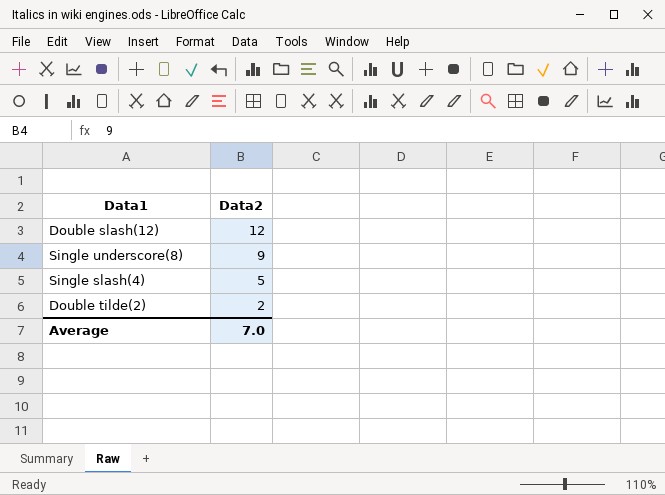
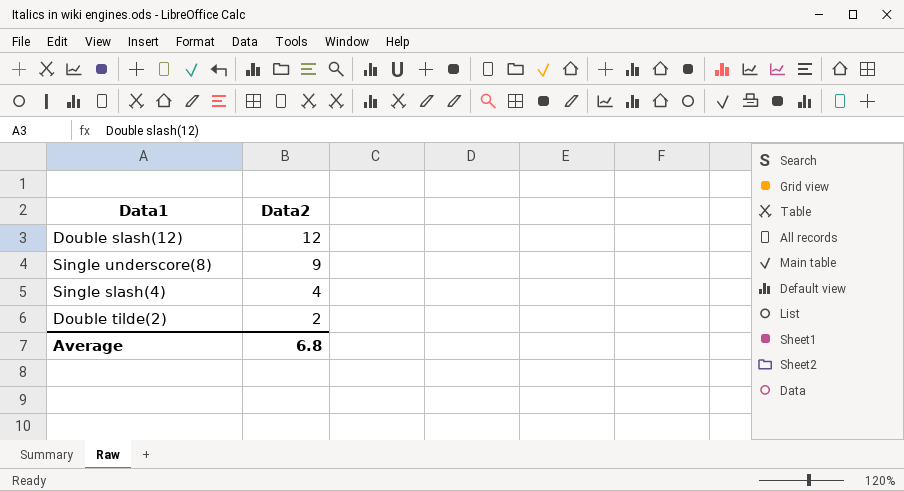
Single slash(4) | Data2: 5 -> 4
Average | Data2: 7.0 -> 6.8

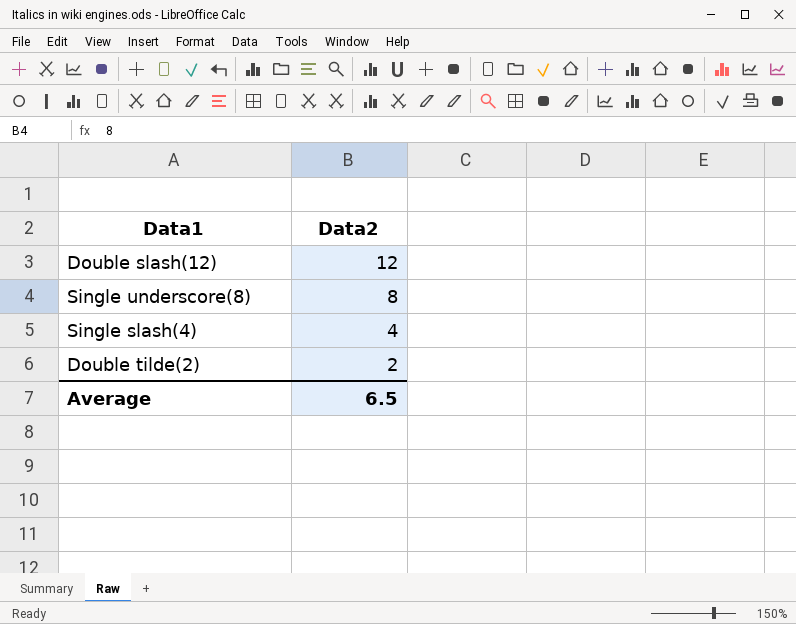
Single underscore(8) | Data2: 9 -> 8
Average | Data2: 6.8 -> 6.5

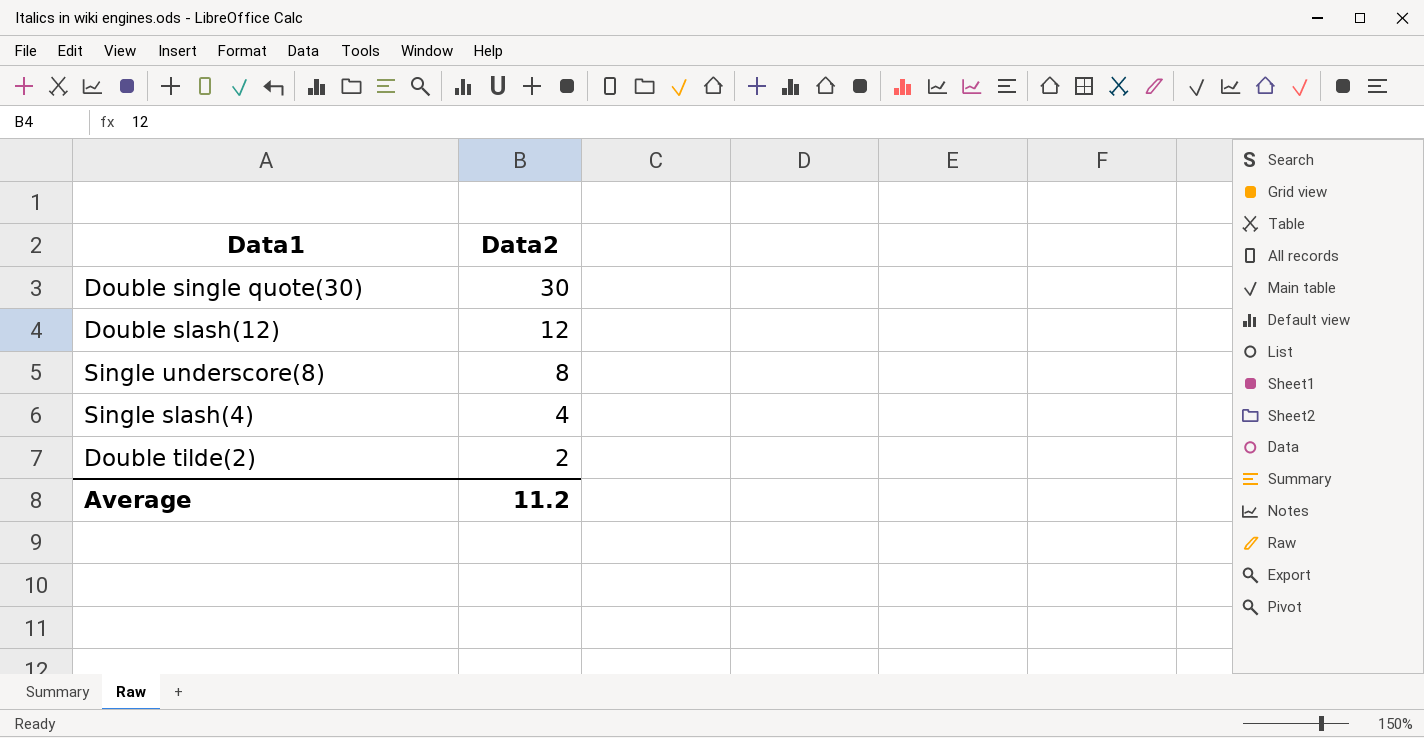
row Double single quote(30): none -> 30
Average | Data2: 6.5 -> 11.2

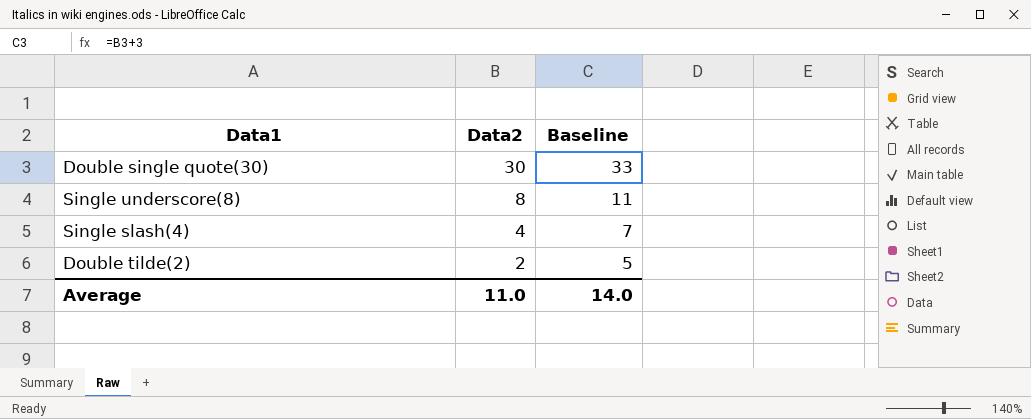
column Baseline | formula: none -> [Data2] + 3
row Double slash(12): 12 -> none
Average | Data2: 11.2 -> 11.0

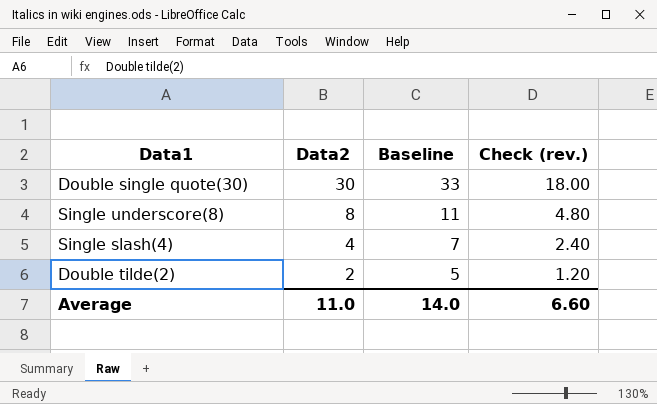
column Check (rev.) | formula: none -> [Data2] * 0.6

